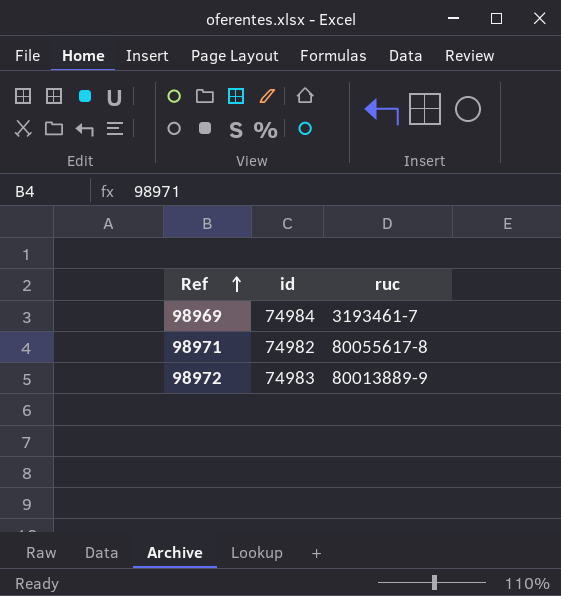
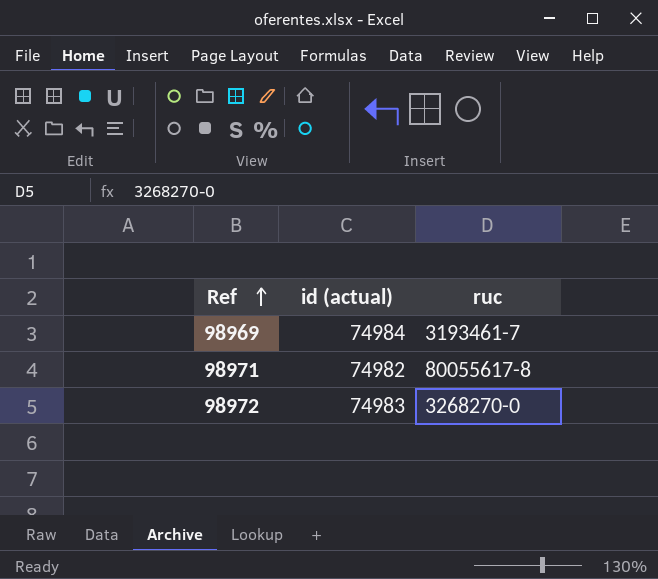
column name: id -> id (actual)
98972 | ruc: 80013889-9 -> 3268270-0

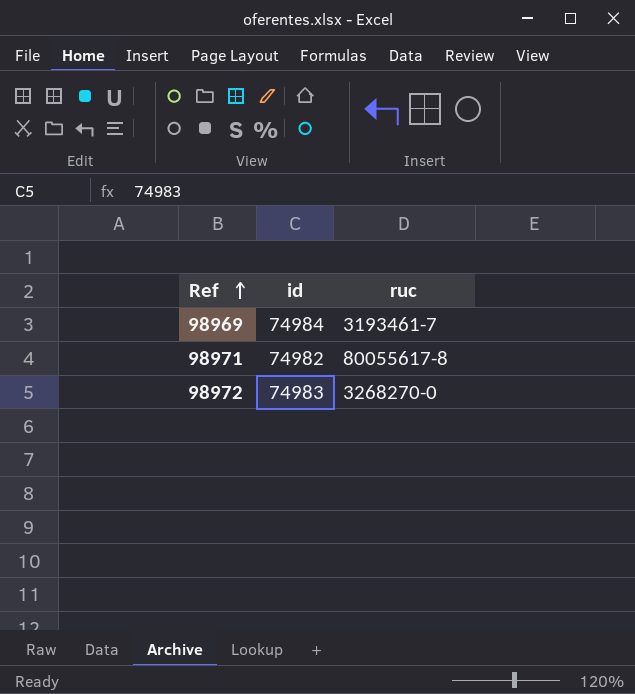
column name: id (actual) -> id

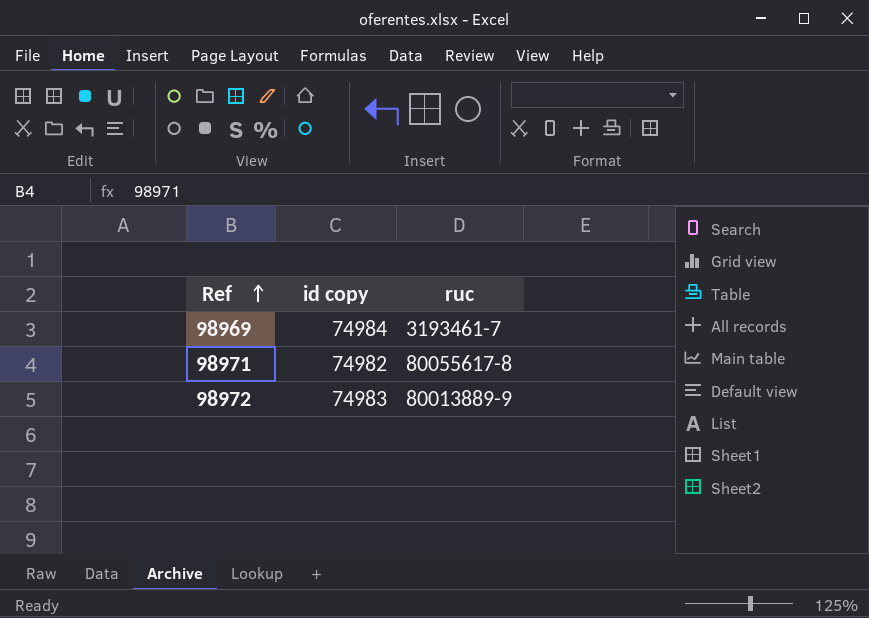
column name: id -> id copy
98972 | ruc: 3268270-0 -> 80013889-9

